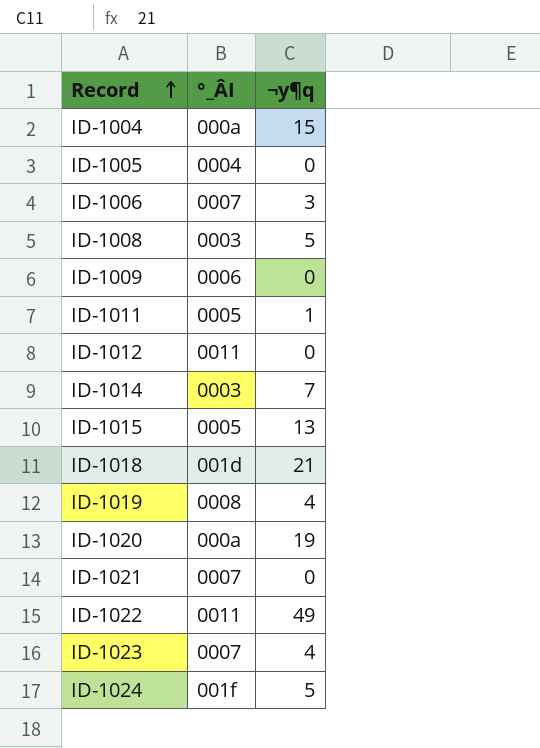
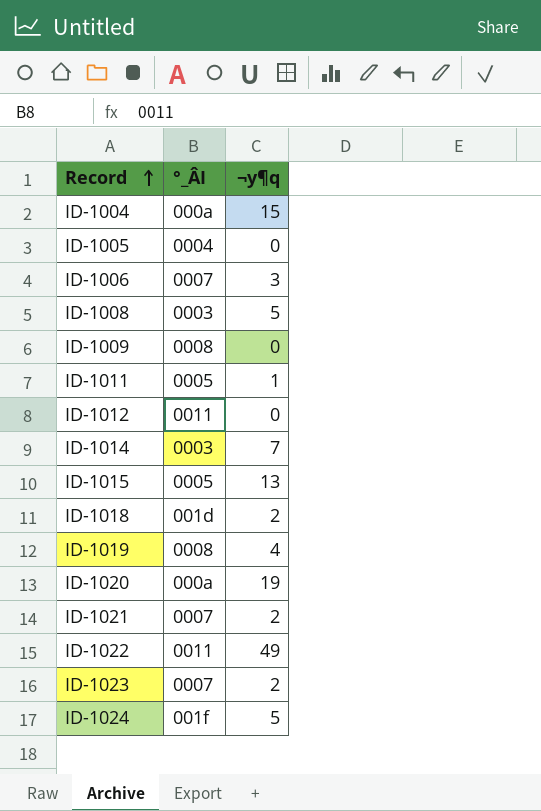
ID-1009 | °_ÂI: 0006 -> 0008
ID-1018 | ¬y¶q: 21 -> 2
ID-1021 | ¬y¶q: 0 -> 2
ID-1023 | ¬y¶q: 4 -> 2

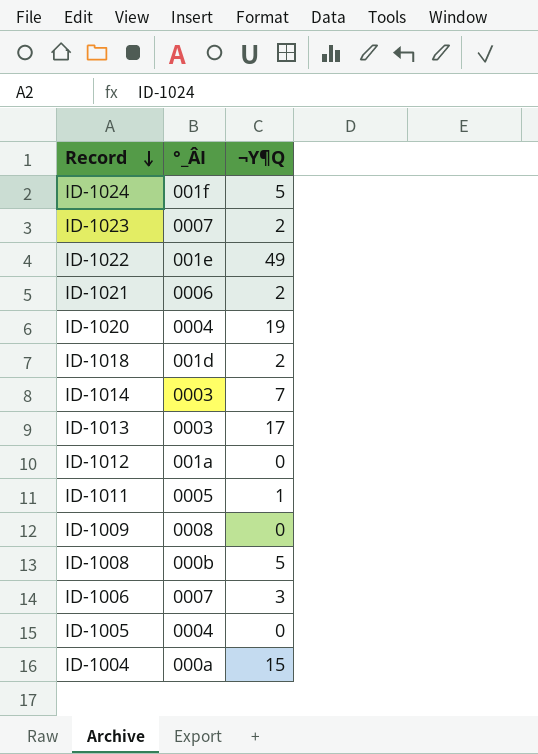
row order: Record ascending -> Record descending
column name: ¬y¶q -> ¬Y¶Q
row ID-1015: 0005 | 13 -> none
row ID-1019: 0008 | 4 -> none
ID-1022 | °_ÂI: 0011 -> 001e
ID-1021 | °_ÂI: 0007 -> 0006
ID-1020 | °_ÂI: 000a -> 0004
row ID-1013: none -> 0003 | 17
ID-1012 | °_ÂI: 0011 -> 001a
ID-1008 | °_ÂI: 0003 -> 000b

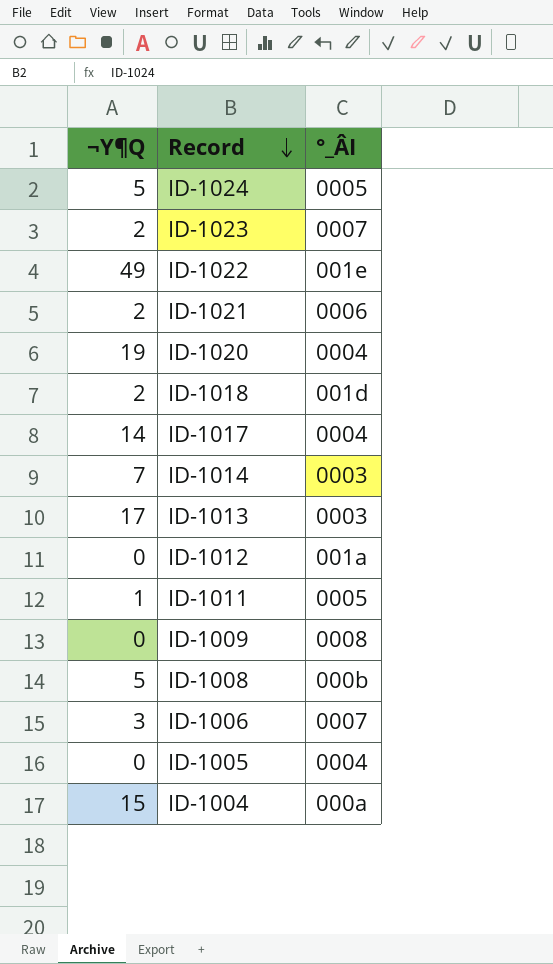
column ¬Y¶Q | position: 3 -> 1
ID-1024 | °_ÂI: 001f -> 0005
row ID-1017: none -> 14 | 0004

